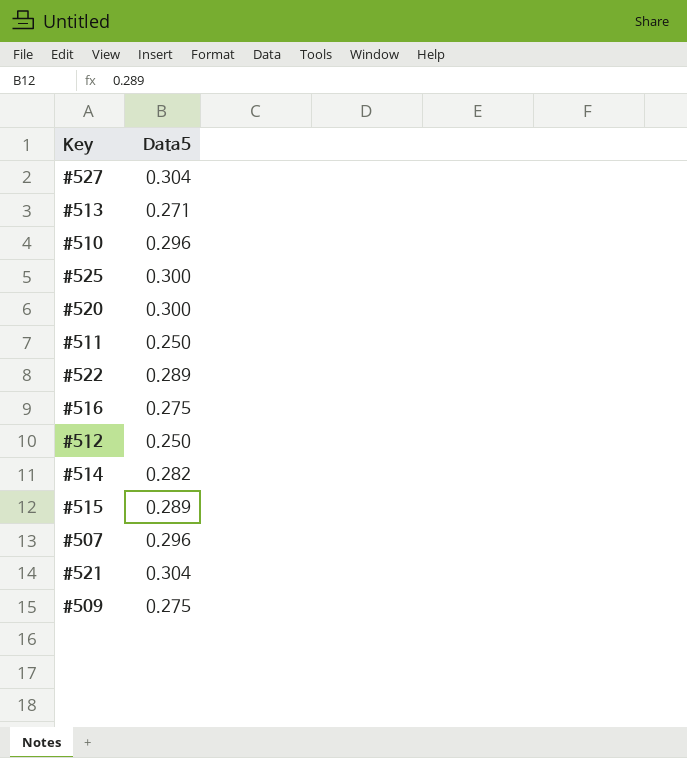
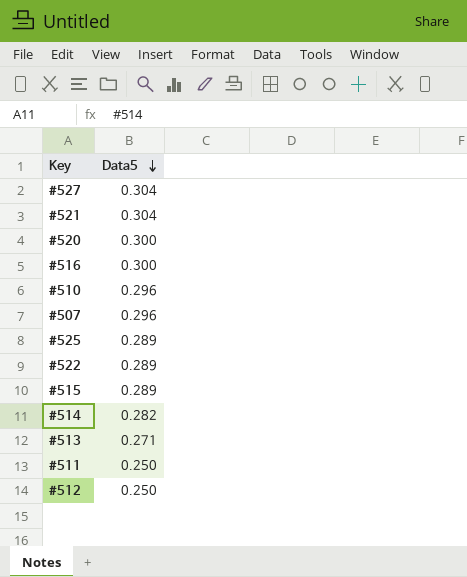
row order: none -> Data5 descending
row #509: 0.275 -> none
#516 | Data5: 0.275 -> 0.300
#525 | Data5: 0.300 -> 0.289

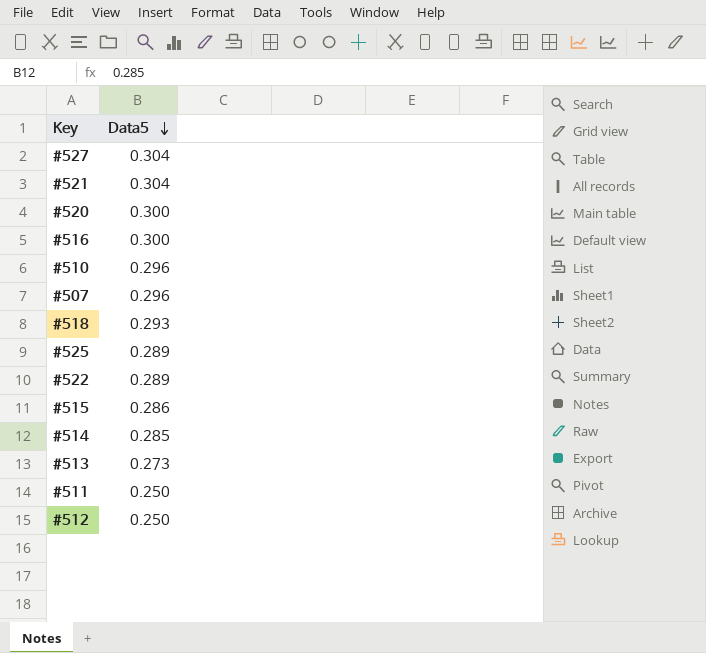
row #518: none -> 0.293
#515 | Data5: 0.289 -> 0.286
#514 | Data5: 0.282 -> 0.285
#513 | Data5: 0.271 -> 0.273

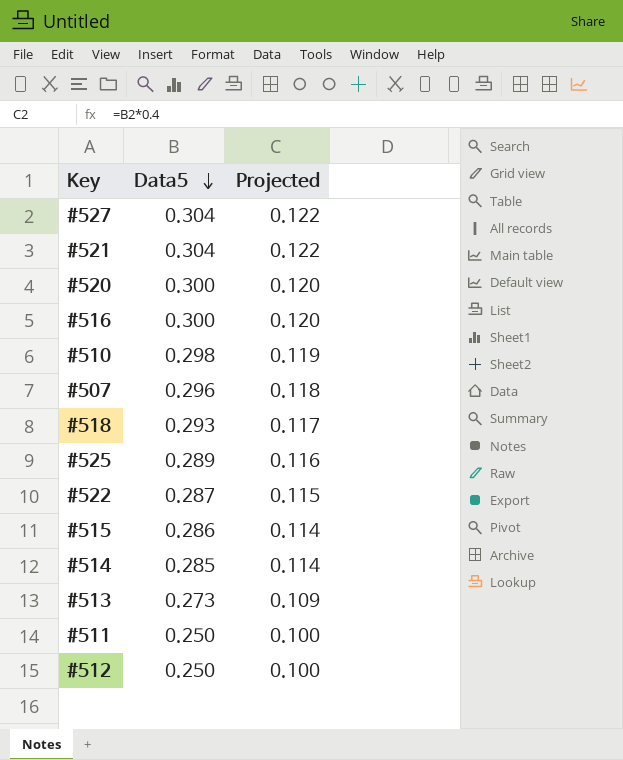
column Projected | formula: none -> [Data5] * 0.4
#510 | Data5: 0.296 -> 0.298
#522 | Data5: 0.289 -> 0.287

